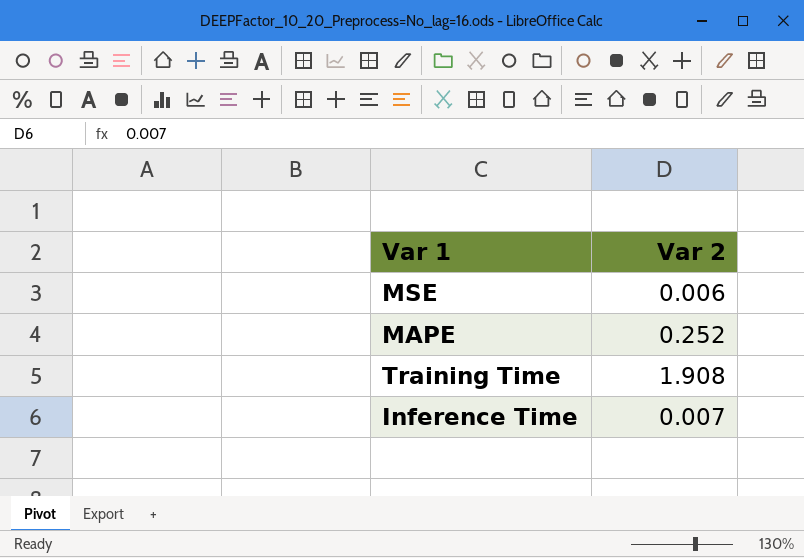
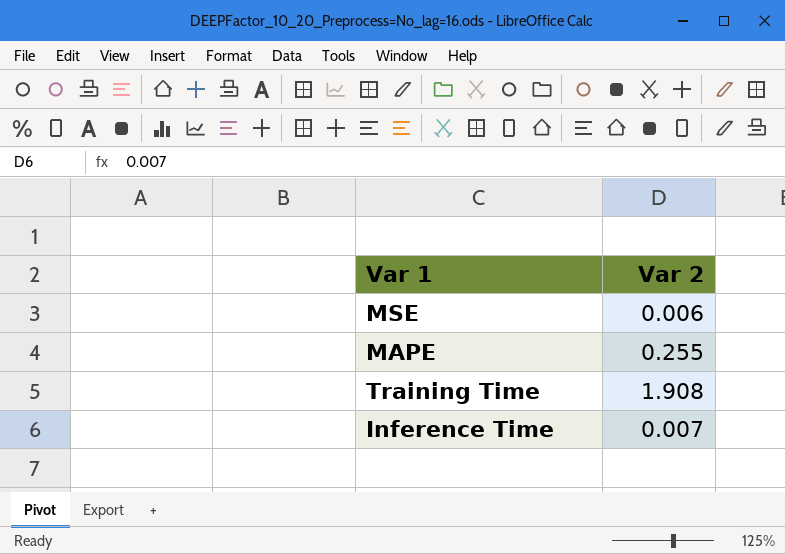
MAPE | Var 2: 0.252 -> 0.255

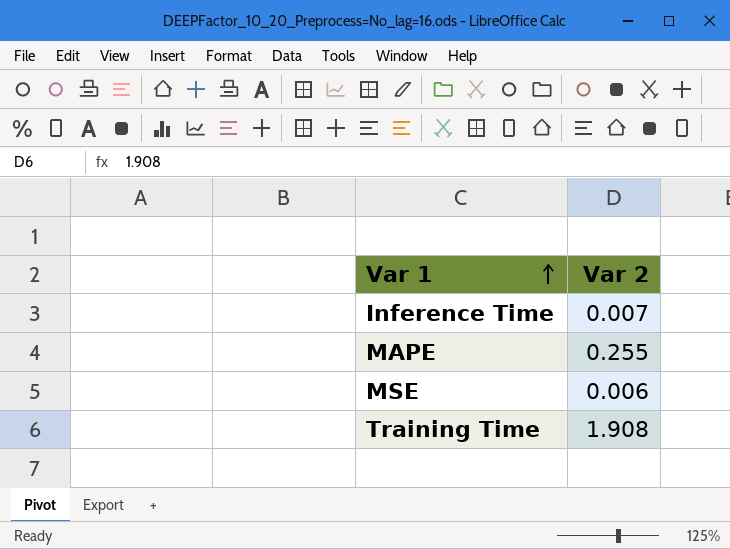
row order: none -> Var 1 ascending

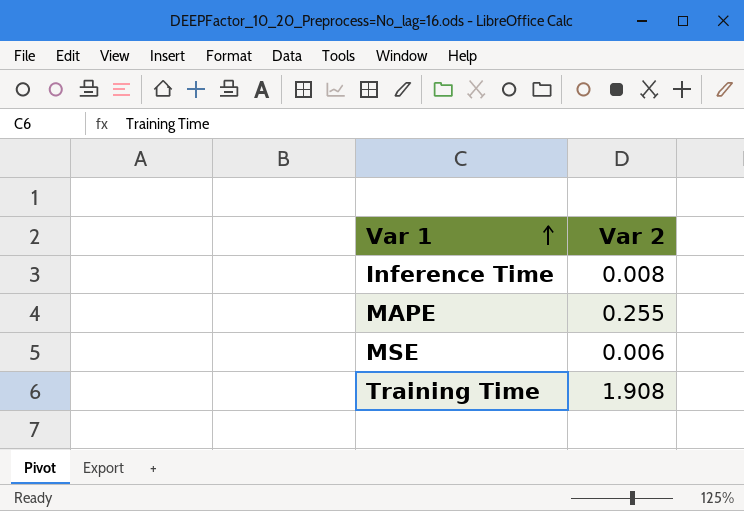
Inference Time | Var 2: 0.007 -> 0.008

